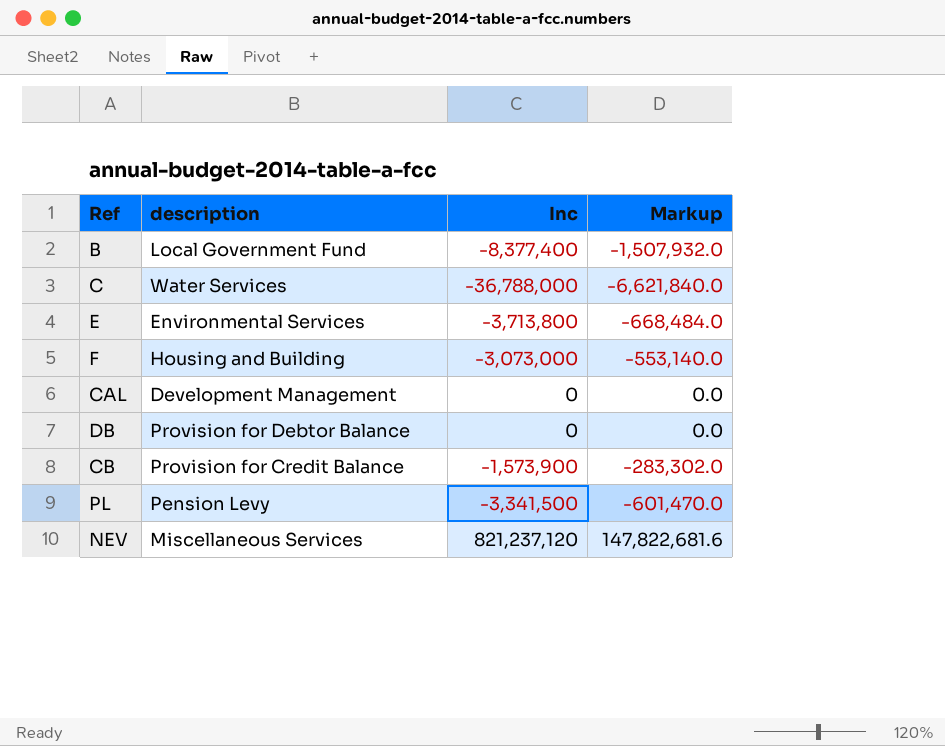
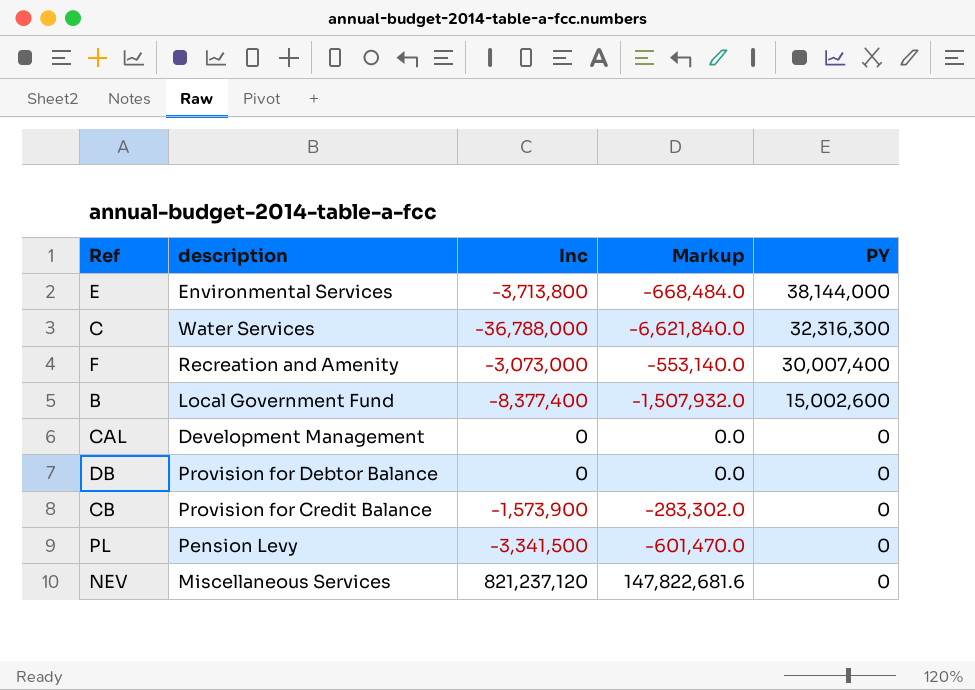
row order: none -> PY descending
column PY | position: none -> 5
F | description: Housing and Building -> Recreation and Amenity

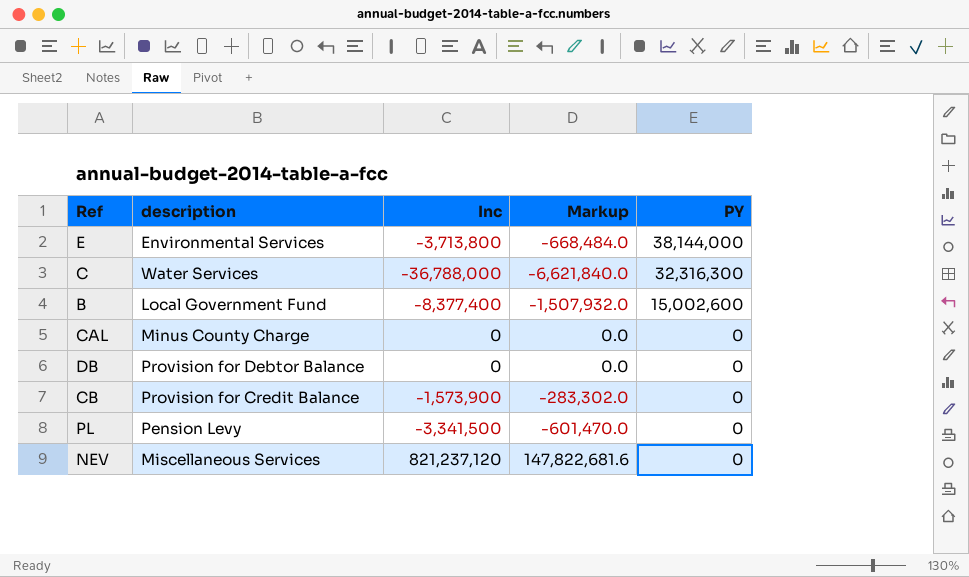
row F: Recreation and Amenity | -3,073,000 | -553,140.0 | 30,007,400 -> none
CAL | description: Development Management -> Minus County Charge

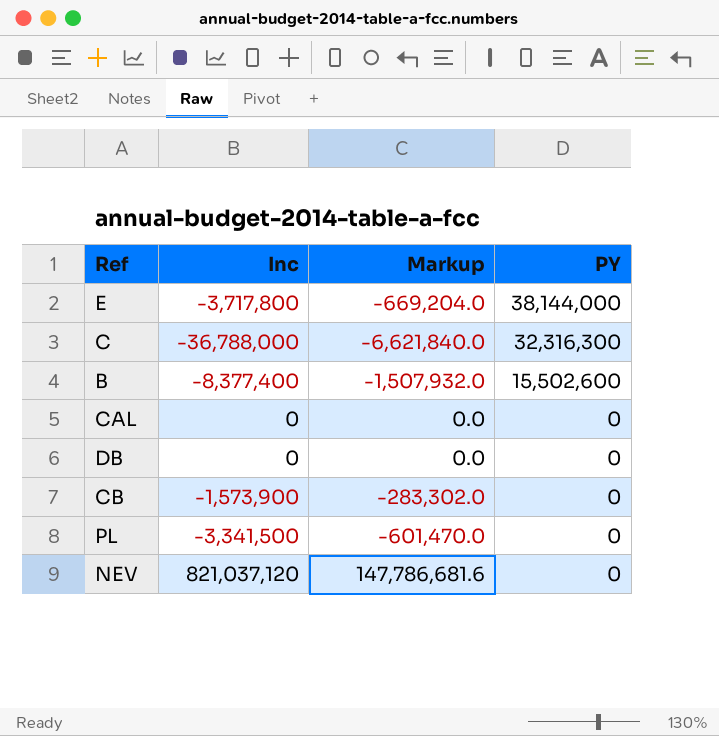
column description | position: 2 -> none
E | Inc: -3,713,800 -> -3,717,800
E | Markup: -668,484.0 -> -669,204.0
B | PY: 15,002,600 -> 15,502,600
NEV | Inc: 821,237,120 -> 821,037,120
NEV | Markup: 147,822,681.6 -> 147,786,681.6

